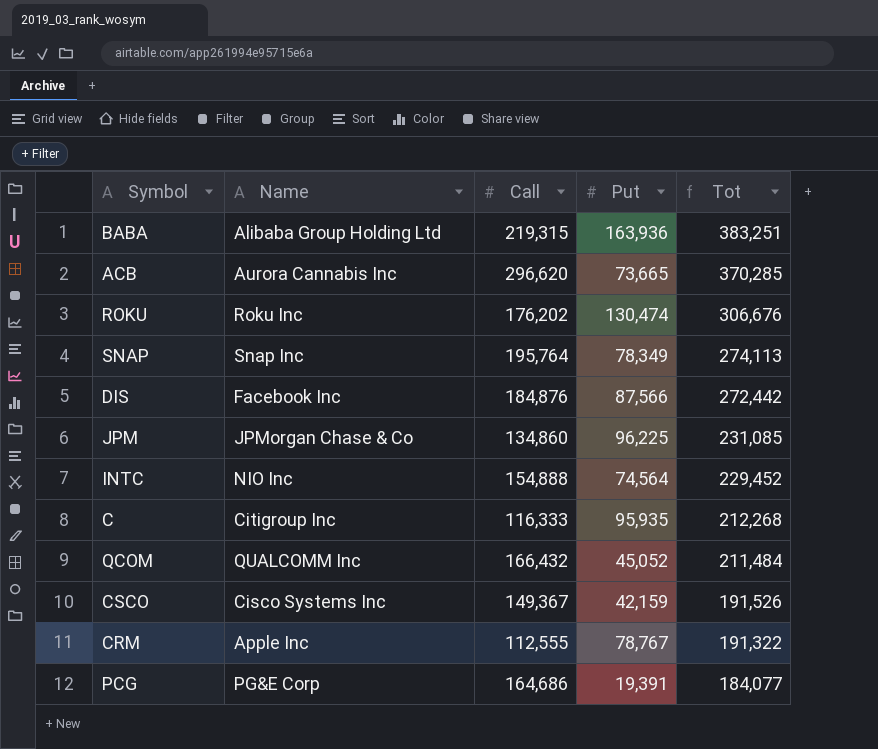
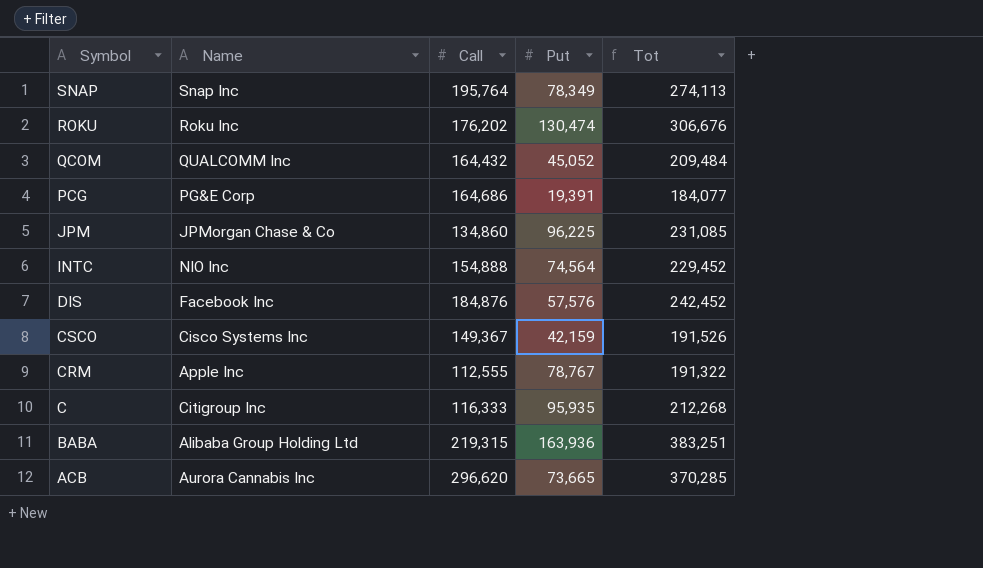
row order: Tot descending -> Symbol descending
QCOM | Call: 166,432 -> 164,432
QCOM | Tot: 211,484 -> 209,484
DIS | Put: 87,566 -> 57,576
DIS | Tot: 272,442 -> 242,452

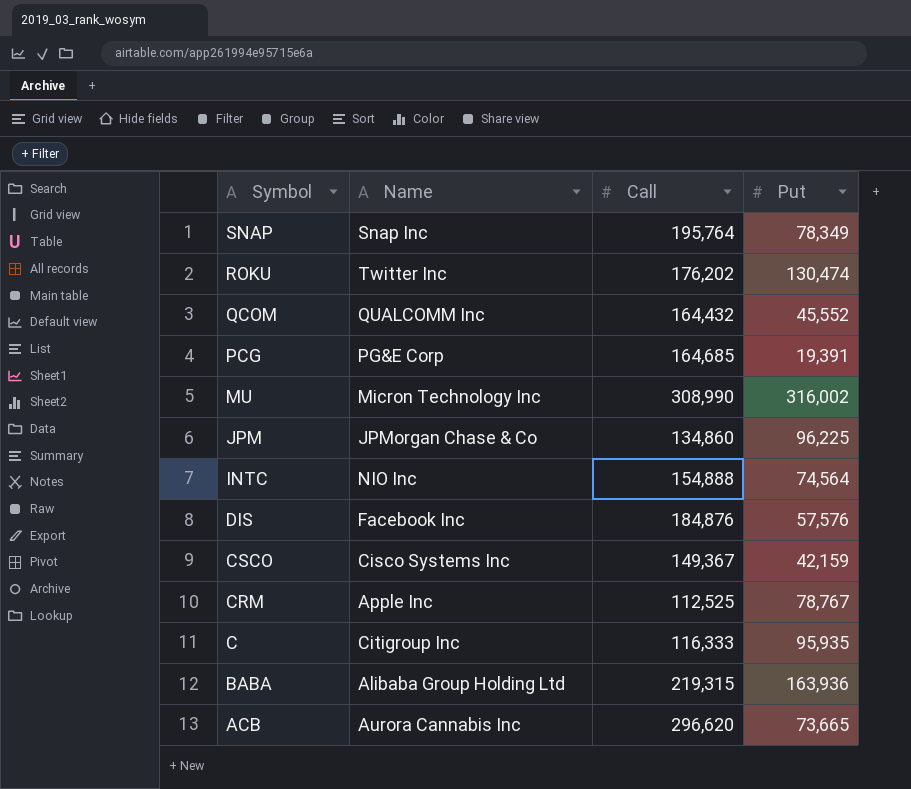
column Tot | formula: [Call] + [Put] -> none
ROKU | Name: Roku Inc -> Twitter Inc
QCOM | Put: 45,052 -> 45,552
PCG | Call: 164,686 -> 164,685
row MU: none -> Micron Technology Inc | 308,990 | 316,002
CRM | Call: 112,555 -> 112,525

